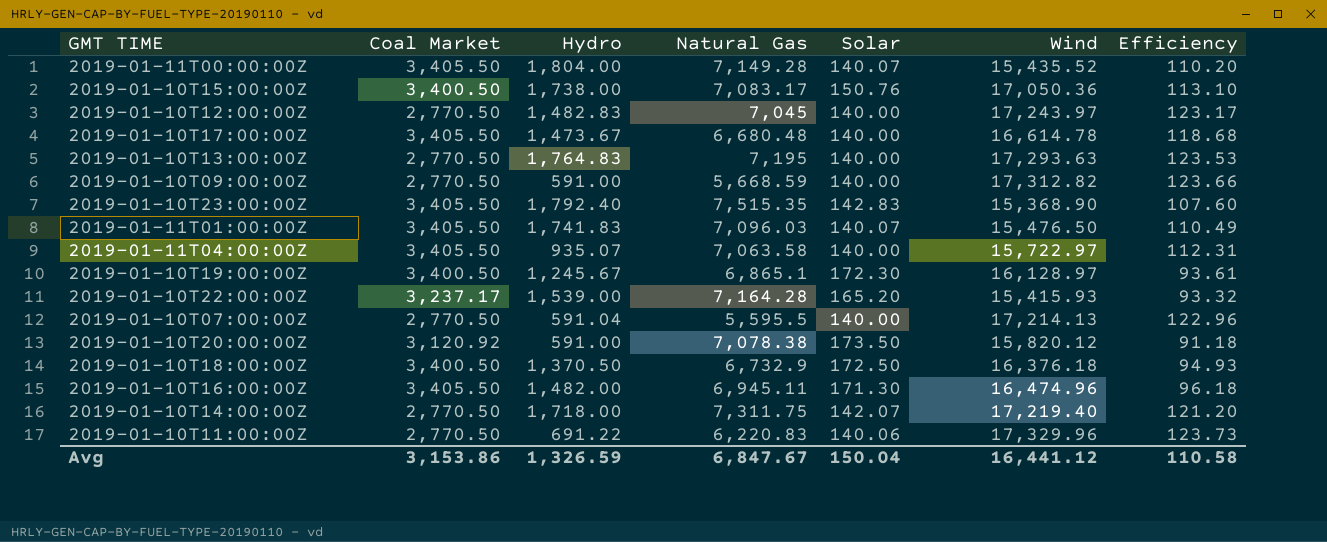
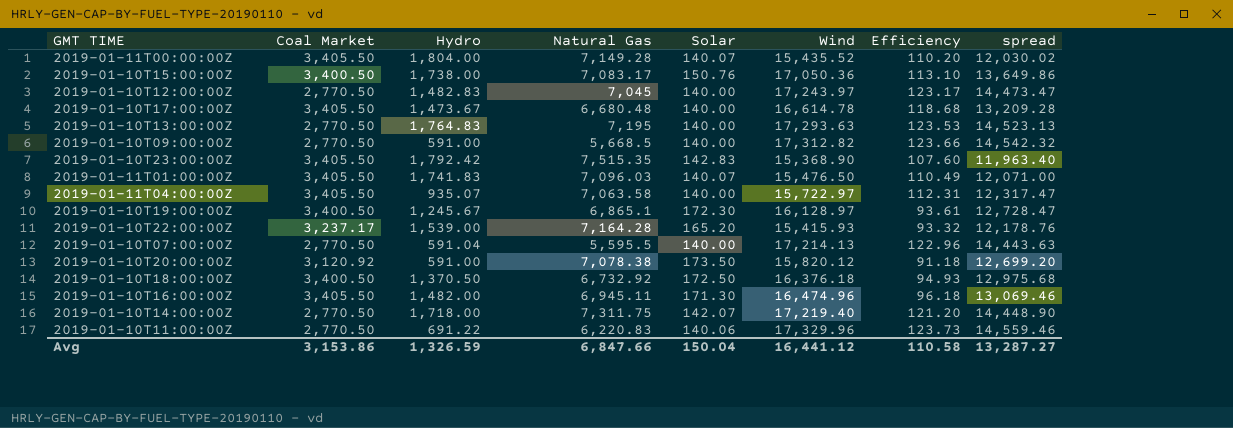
column spread | formula: none -> [Wind] - [Coal Market]
2019-01-10T09:00:00Z | Natural Gas: 5,668.59 -> 5,668.5
2019-01-10T23:00:00Z | Hydro: 1,792.40 -> 1,792.42
2019-01-10T18:00:00Z | Natural Gas: 6,732.9 -> 6,732.92
Avg | Natural Gas: 6,847.67 -> 6,847.66

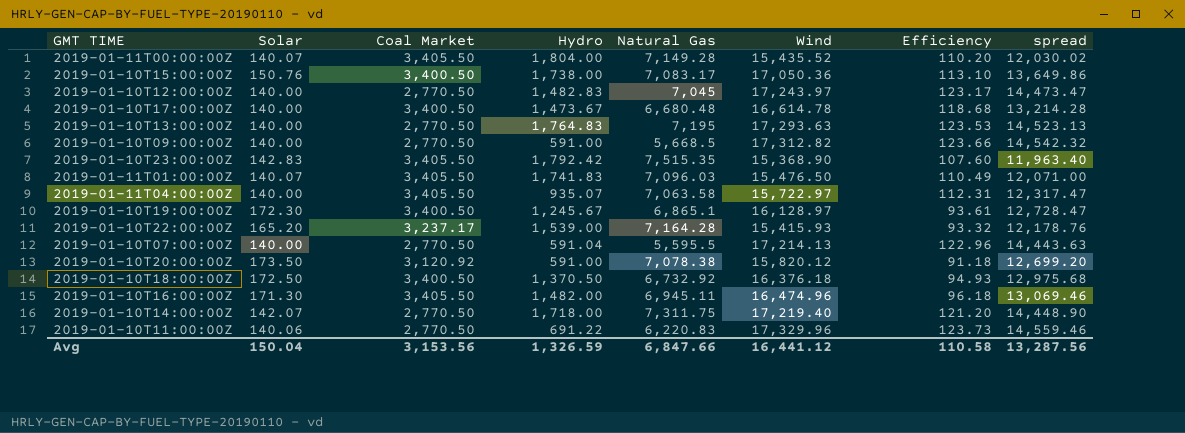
column Solar | position: 5 -> 2
2019-01-10T17:00:00Z | Coal Market: 3,405.50 -> 3,400.50
2019-01-10T17:00:00Z | spread: 13,209.28 -> 13,214.28
Avg | Coal Market: 3,153.86 -> 3,153.56
Avg | spread: 13,287.27 -> 13,287.56

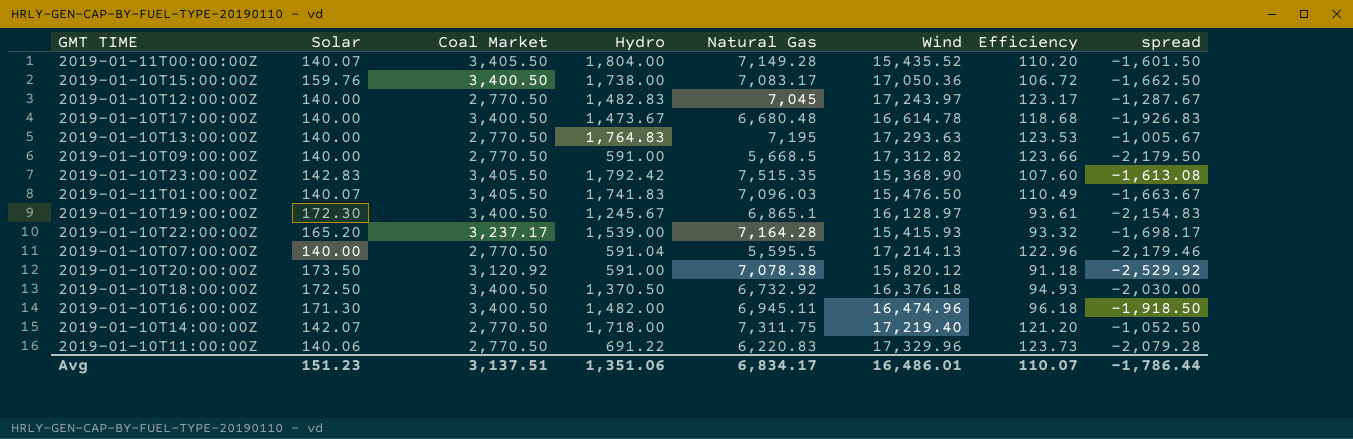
column spread | formula: [Wind] - [Coal Market] -> [Hydro] - [Coal Market]
row 2019-01-11T04:00:00Z: 140.00 | 3,405.50 | 935.07 | 7,063.58 | 15,722.97 | 112.31 | 12,317.47 -> none
2019-01-10T15:00:00Z | Solar: 150.76 -> 159.76
2019-01-10T15:00:00Z | Efficiency: 113.10 -> 106.72
2019-01-10T16:00:00Z | Coal Market: 3,405.50 -> 3,400.50
Avg | Solar: 150.04 -> 151.23
Avg | Coal Market: 3,153.56 -> 3,137.51
Avg | Hydro: 1,326.59 -> 1,351.06
Avg | Natural Gas: 6,847.66 -> 6,834.17
Avg | Wind: 16,441.12 -> 16,486.01
Avg | Efficiency: 110.58 -> 110.07
Avg | spread: 13,287.56 -> -1,786.44

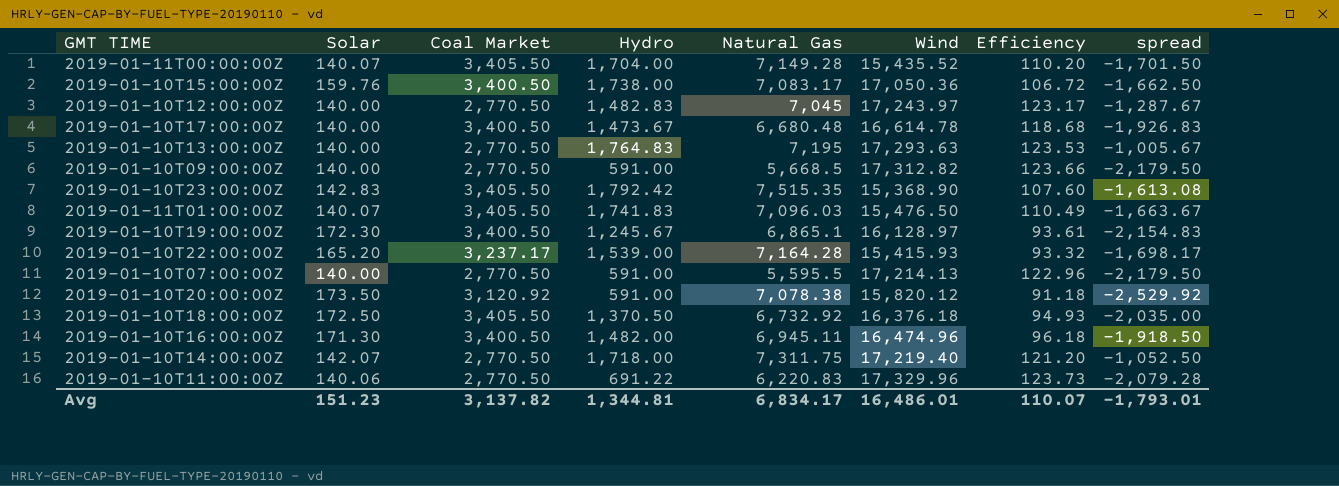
2019-01-11T00:00:00Z | Hydro: 1,804.00 -> 1,704.00
2019-01-11T00:00:00Z | spread: -1,601.50 -> -1,701.50
2019-01-10T07:00:00Z | Hydro: 591.04 -> 591.00
2019-01-10T07:00:00Z | spread: -2,179.46 -> -2,179.50
2019-01-10T18:00:00Z | Coal Market: 3,400.50 -> 3,405.50
2019-01-10T18:00:00Z | spread: -2,030.00 -> -2,035.00
Avg | Coal Market: 3,137.51 -> 3,137.82
Avg | Hydro: 1,351.06 -> 1,344.81
Avg | spread: -1,786.44 -> -1,793.01

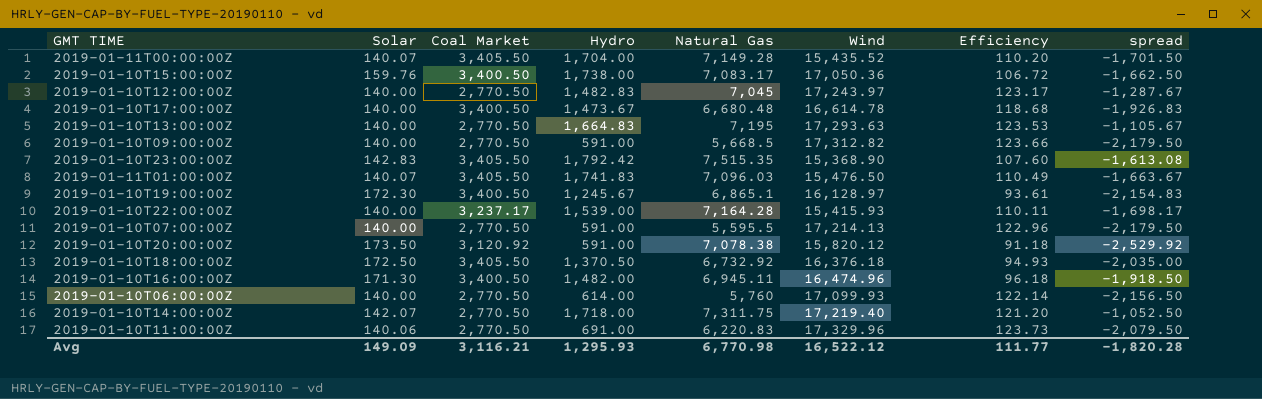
2019-01-10T13:00:00Z | Hydro: 1,764.83 -> 1,664.83
2019-01-10T13:00:00Z | spread: -1,005.67 -> -1,105.67
2019-01-10T22:00:00Z | Solar: 165.20 -> 140.00
2019-01-10T22:00:00Z | Efficiency: 93.32 -> 110.11
row 2019-01-10T06:00:00Z: none -> 140.00 | 2,770.50 | 614.00 | 5,760 | 17,099.93 | 122.14 | -2,156.50
2019-01-10T11:00:00Z | Hydro: 691.22 -> 691.00
2019-01-10T11:00:00Z | spread: -2,079.28 -> -2,079.50
Avg | Solar: 151.23 -> 149.09
Avg | Coal Market: 3,137.82 -> 3,116.21
Avg | Hydro: 1,344.81 -> 1,295.93
Avg | Natural Gas: 6,834.17 -> 6,770.98
Avg | Wind: 16,486.01 -> 16,522.12
Avg | Efficiency: 110.07 -> 111.77
Avg | spread: -1,793.01 -> -1,820.28

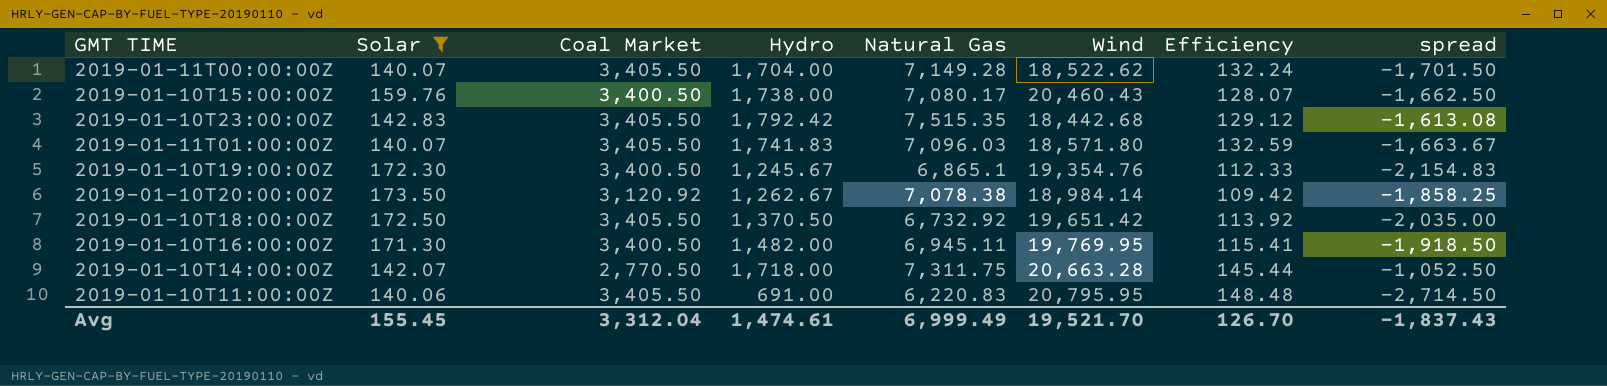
filter: none -> Solar != 140.00
2019-01-11T00:00:00Z | Wind: 15,435.52 -> 18,522.62
2019-01-11T00:00:00Z | Efficiency: 110.20 -> 132.24
2019-01-10T15:00:00Z | Natural Gas: 7,083.17 -> 7,080.17
2019-01-10T15:00:00Z | Wind: 17,050.36 -> 20,460.43
2019-01-10T15:00:00Z | Efficiency: 106.72 -> 128.07
2019-01-10T23:00:00Z | Wind: 15,368.90 -> 18,442.68
2019-01-10T23:00:00Z | Efficiency: 107.60 -> 129.12
2019-01-11T01:00:00Z | Wind: 15,476.50 -> 18,571.80
2019-01-11T01:00:00Z | Efficiency: 110.49 -> 132.59
2019-01-10T19:00:00Z | Wind: 16,128.97 -> 19,354.76
2019-01-10T19:00:00Z | Efficiency: 93.61 -> 112.33
2019-01-10T20:00:00Z | Hydro: 591.00 -> 1,262.67
2019-01-10T20:00:00Z | Wind: 15,820.12 -> 18,984.14
2019-01-10T20:00:00Z | Efficiency: 91.18 -> 109.42
2019-01-10T20:00:00Z | spread: -2,529.92 -> -1,858.25
2019-01-10T18:00:00Z | Wind: 16,376.18 -> 19,651.42
2019-01-10T18:00:00Z | Efficiency: 94.93 -> 113.92
2019-01-10T16:00:00Z | Wind: 16,474.96 -> 19,769.95
2019-01-10T16:00:00Z | Efficiency: 96.18 -> 115.41
2019-01-10T14:00:00Z | Wind: 17,219.40 -> 20,663.28
2019-01-10T14:00:00Z | Efficiency: 121.20 -> 145.44
2019-01-10T11:00:00Z | Coal Market: 2,770.50 -> 3,405.50
2019-01-10T11:00:00Z | Wind: 17,329.96 -> 20,795.95
2019-01-10T11:00:00Z | Efficiency: 123.73 -> 148.48
2019-01-10T11:00:00Z | spread: -2,079.50 -> -2,714.50
Avg | Solar: 149.09 -> 155.45
Avg | Coal Market: 3,116.21 -> 3,312.04
Avg | Hydro: 1,295.93 -> 1,474.61
Avg | Natural Gas: 6,770.98 -> 6,999.49
Avg | Wind: 16,522.12 -> 19,521.70
Avg | Efficiency: 111.77 -> 126.70
Avg | spread: -1,820.28 -> -1,837.43

